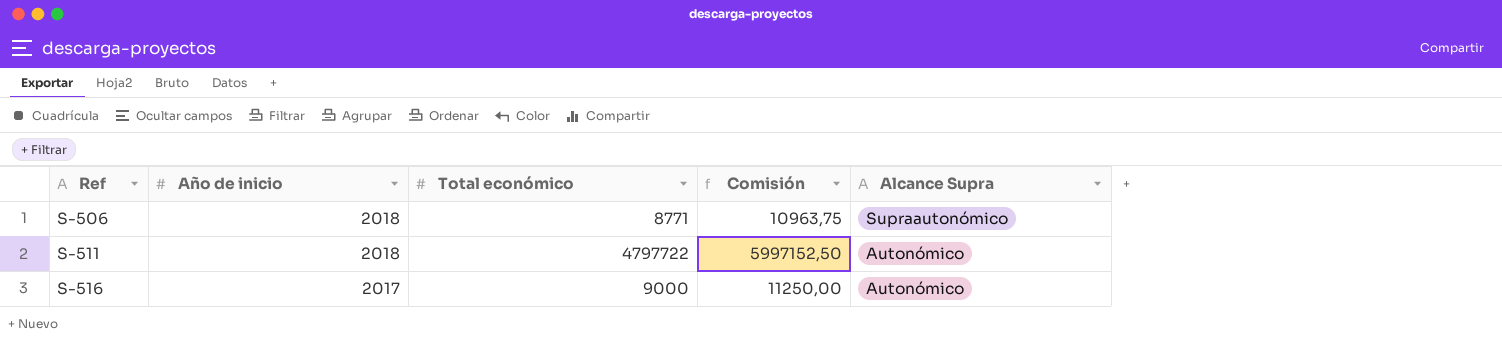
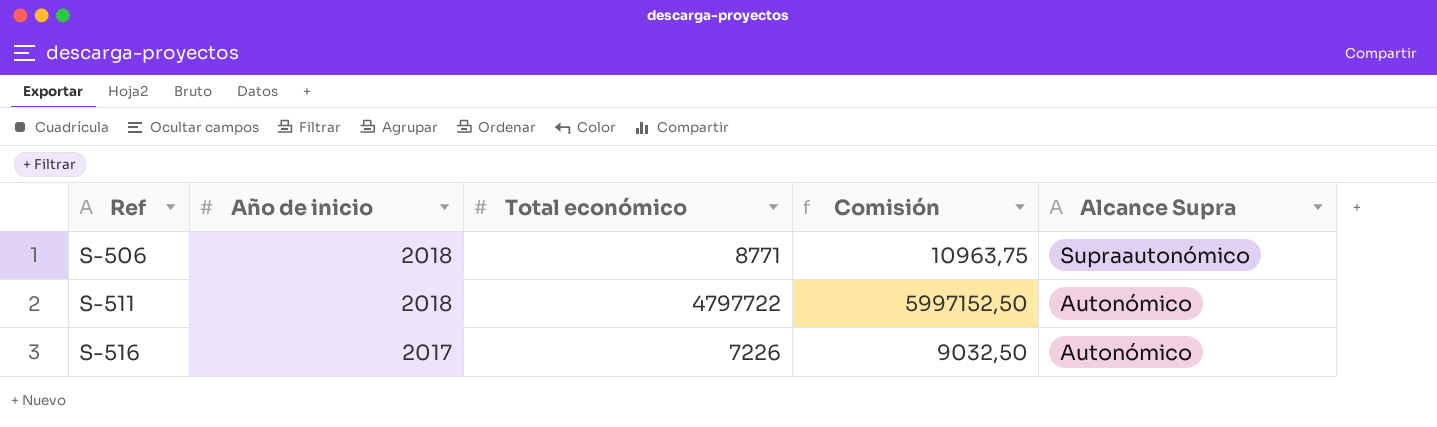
S-516 | Total económico: 9000 -> 7226
S-516 | Comisión: 11250,00 -> 9032,50

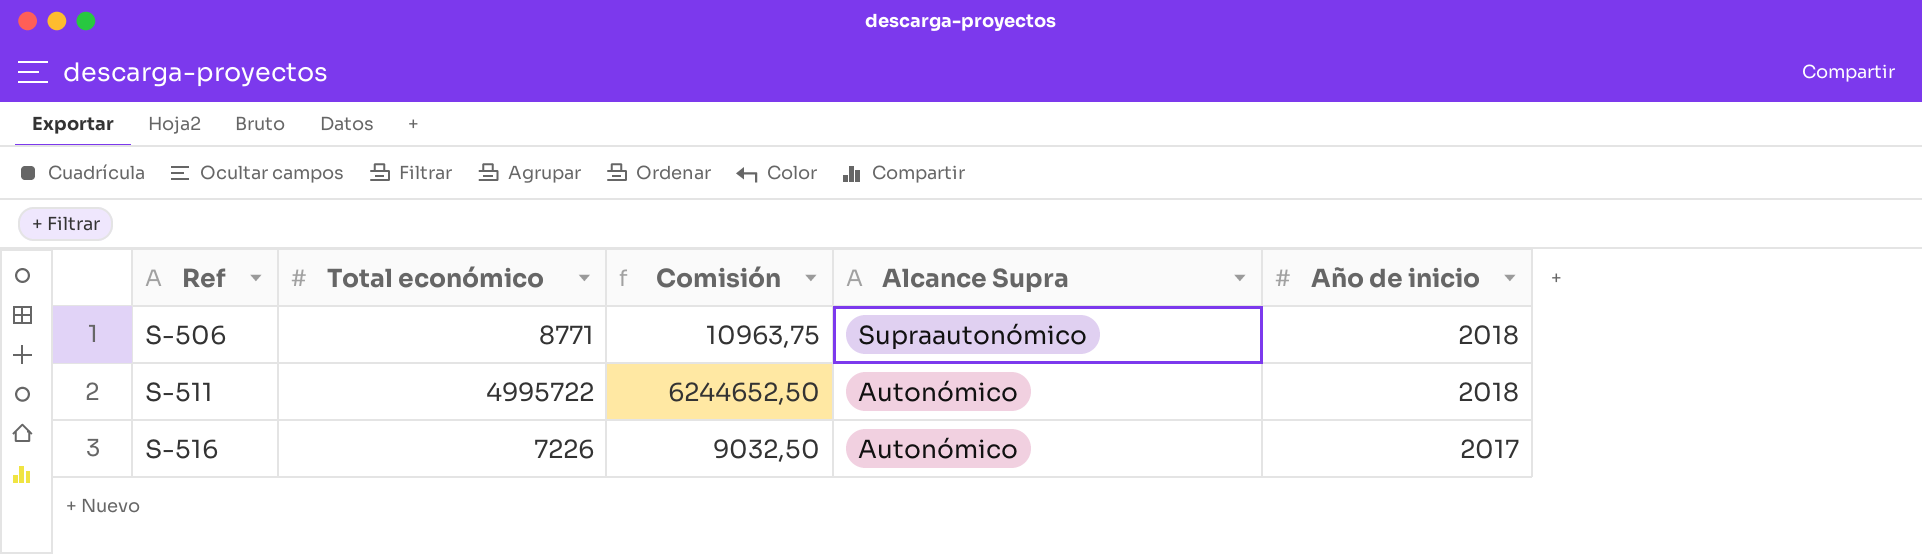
column Año de inicio | position: 2 -> 5
S-511 | Total económico: 4797722 -> 4995722
S-511 | Comisión: 5997152,50 -> 6244652,50

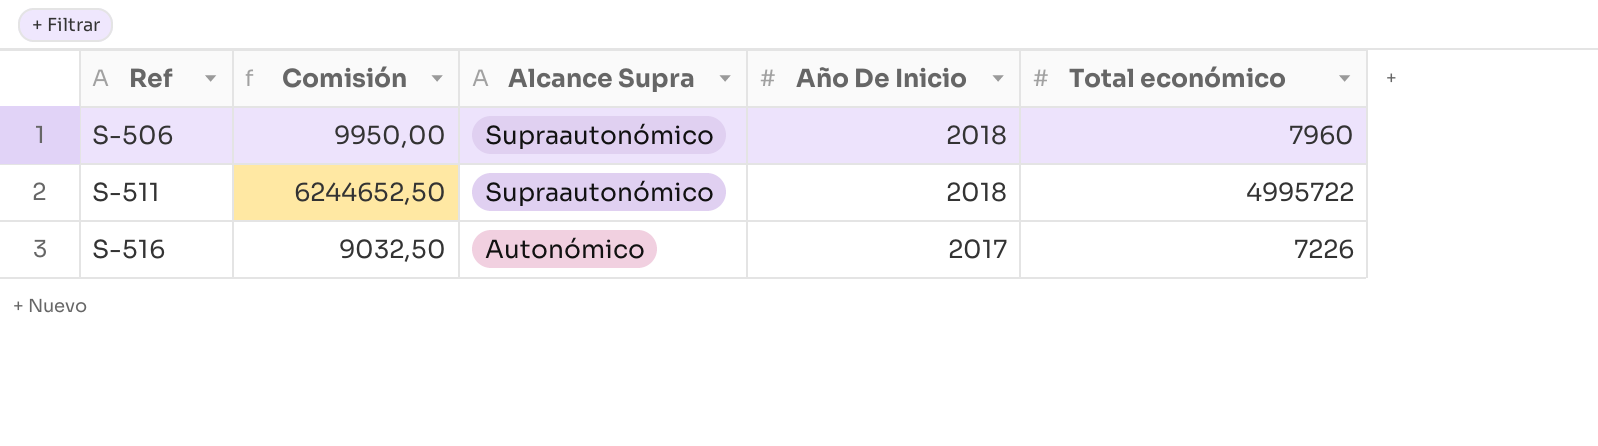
column name: Año de inicio -> Año De Inicio
column Total económico | position: 2 -> 5
S-506 | Comisión: 10963,75 -> 9950,00
S-506 | Total económico: 8771 -> 7960
S-511 | Alcance Supra: Autonómico -> Supraautonómico

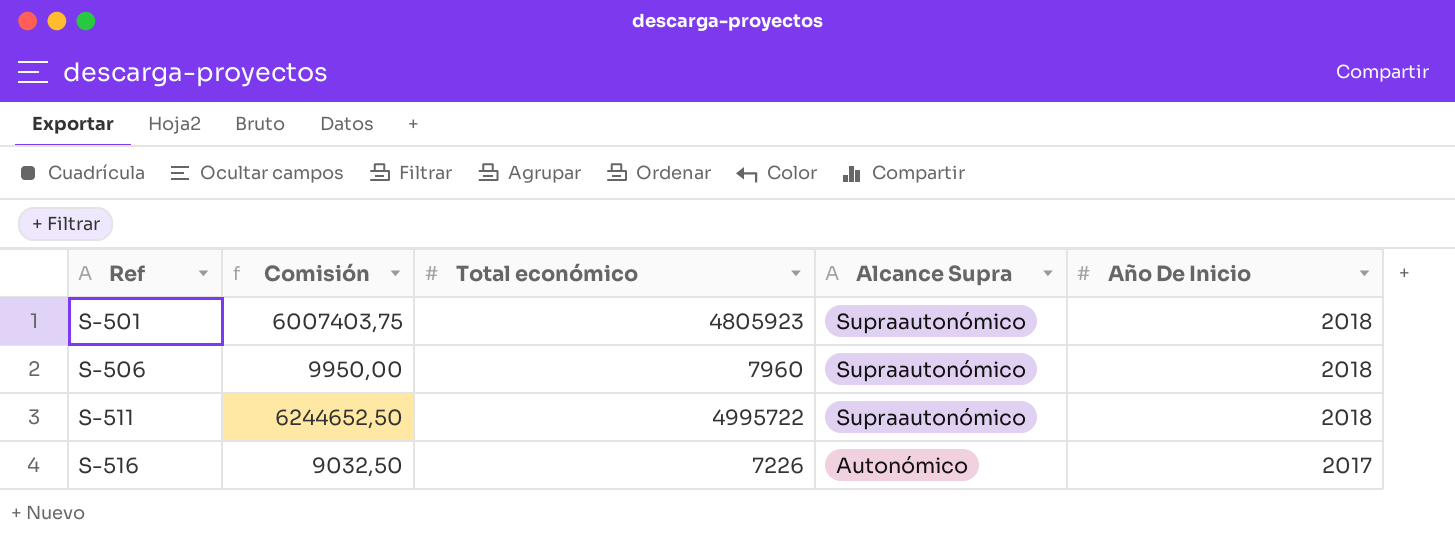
column Total económico | position: 5 -> 3
row S-501: none -> 6007403,75 | 4805923 | Supraautonómico | 2018

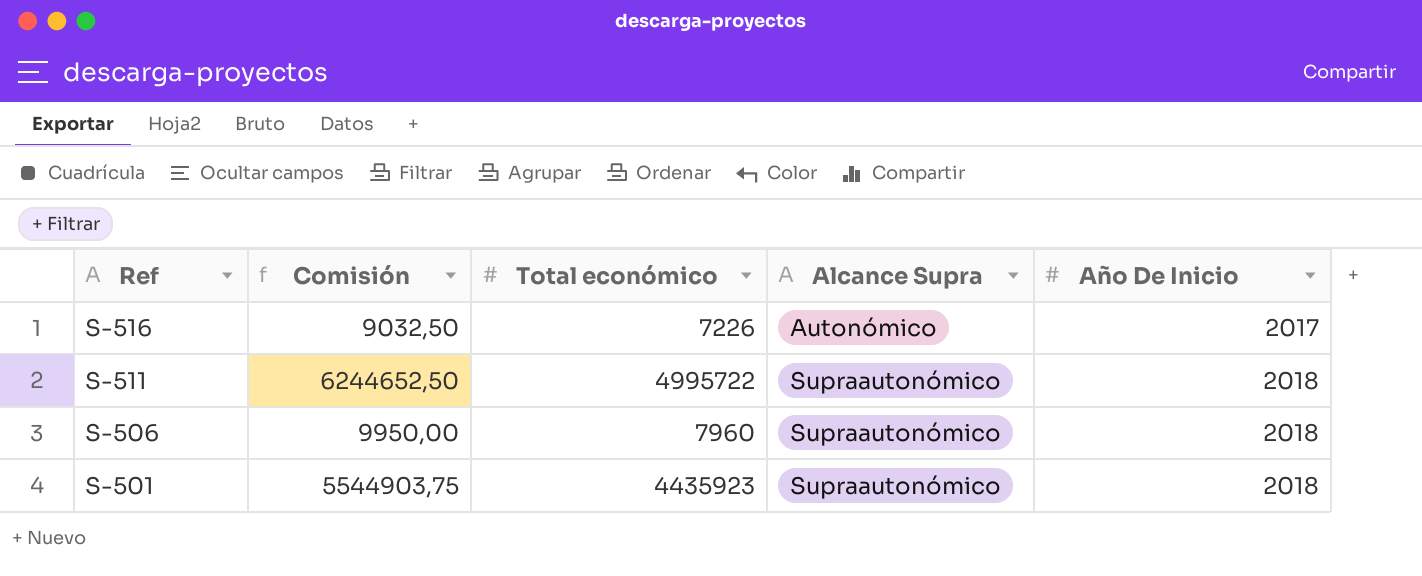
row order: Ref ascending -> Ref descending
S-501 | Comisión: 6007403,75 -> 5544903,75
S-501 | Total económico: 4805923 -> 4435923

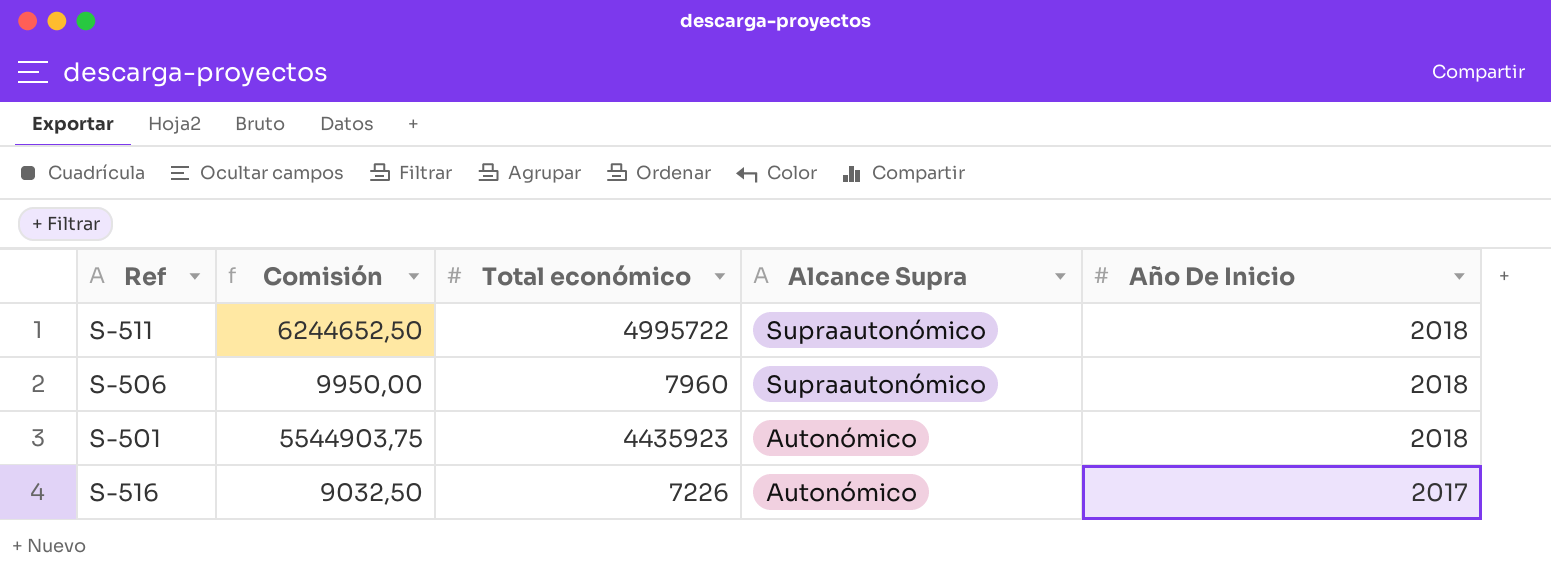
row order: Ref descending -> Alcance Supra descending
S-501 | Alcance Supra: Supraautonómico -> Autonómico

